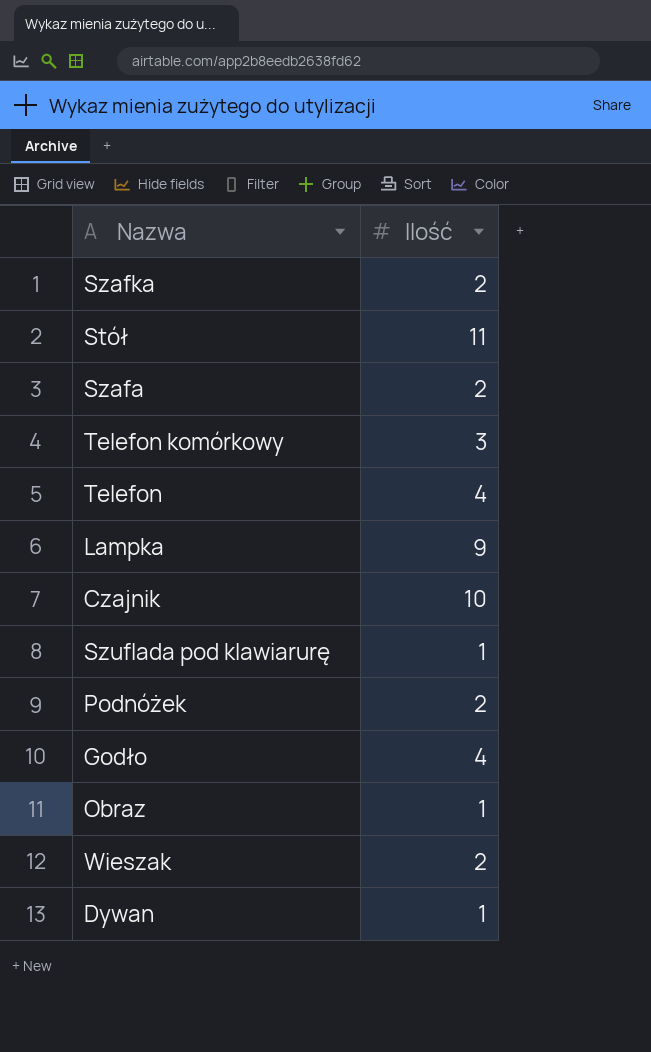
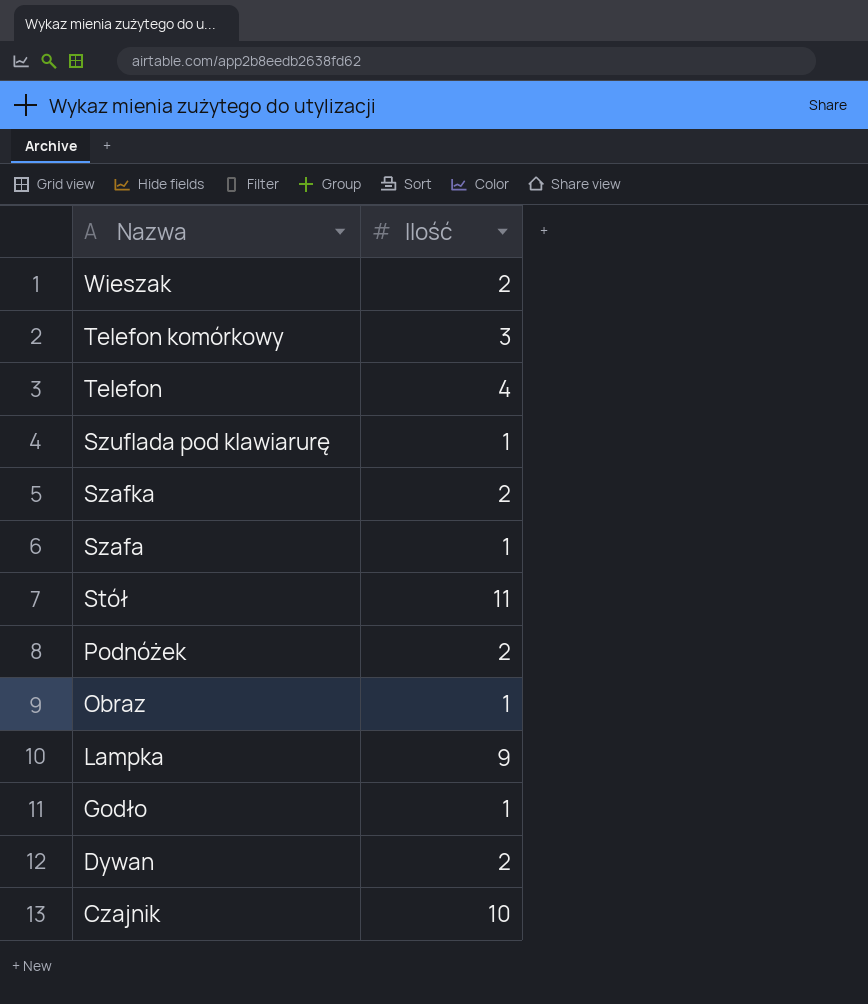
row order: none -> Nazwa descending
Szafa | Ilość: 2 -> 1
Godło | Ilość: 4 -> 1
Dywan | Ilość: 1 -> 2

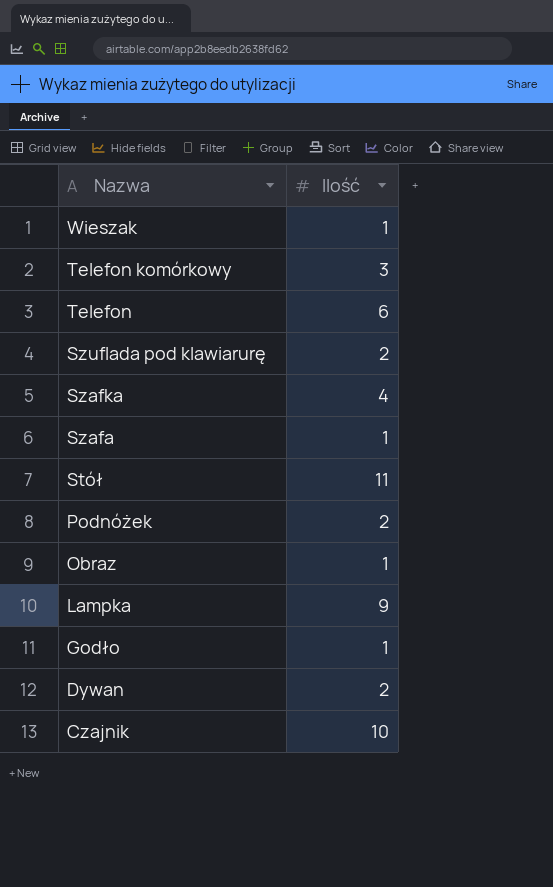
Wieszak | Ilość: 2 -> 1
Telefon | Ilość: 4 -> 6
Szuflada pod klawiarurę | Ilość: 1 -> 2
Szafka | Ilość: 2 -> 4

